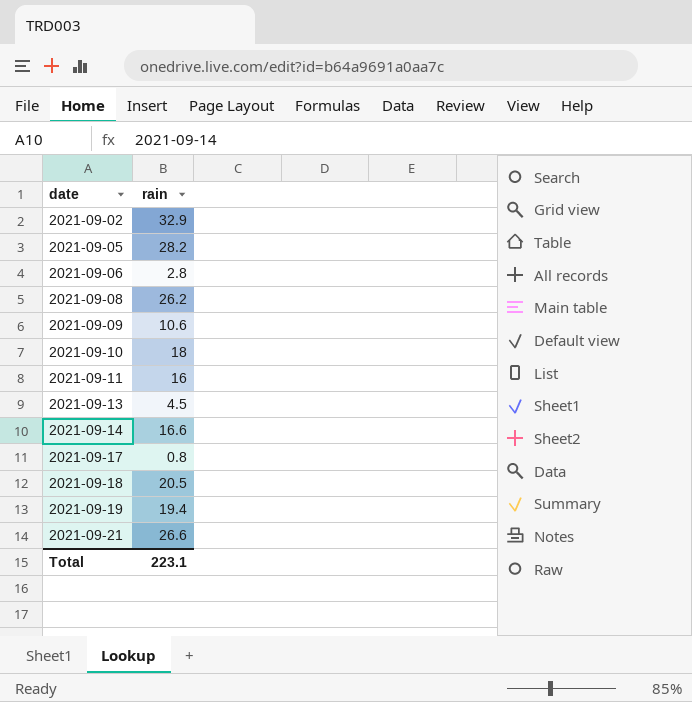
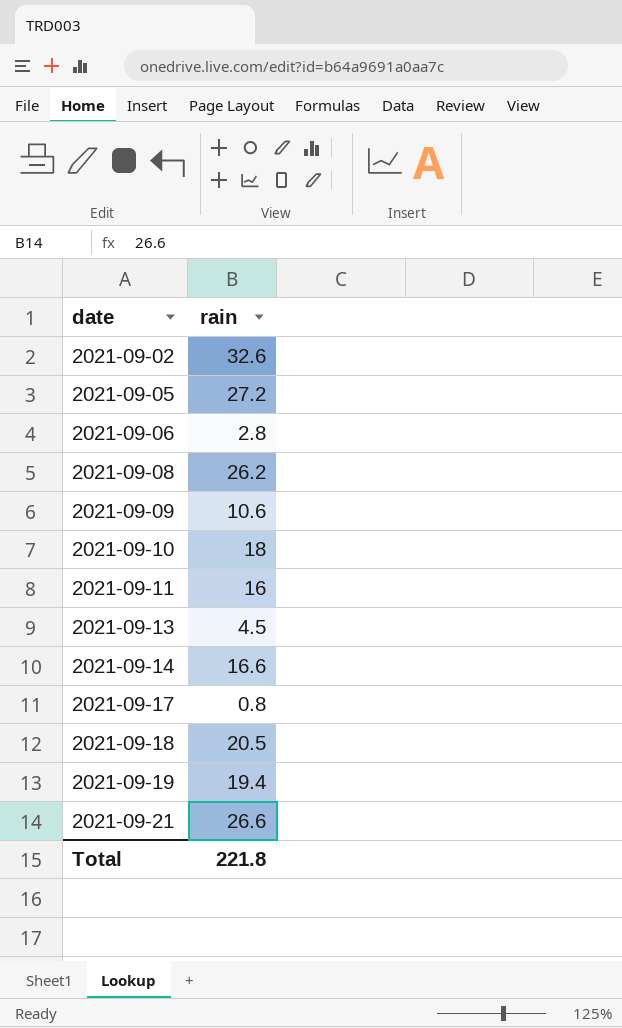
2021-09-02 | rain: 32.9 -> 32.6
2021-09-05 | rain: 28.2 -> 27.2
Total | rain: 223.1 -> 221.8

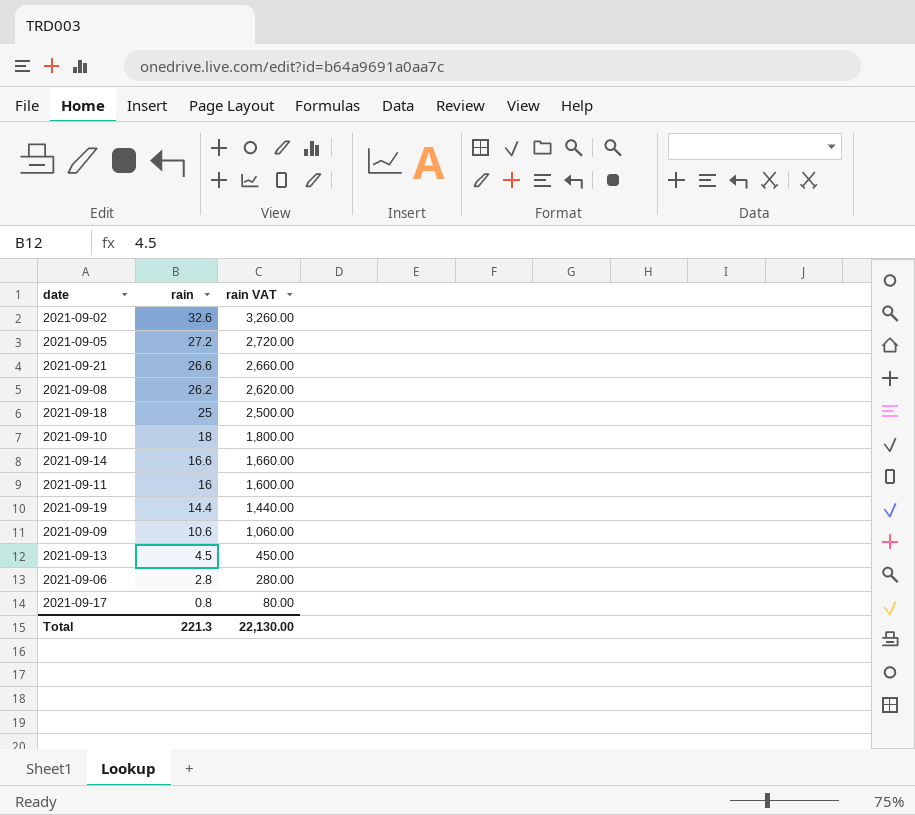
row order: date ascending -> rain descending
column rain VAT | formula: none -> [rain] * 100
2021-09-18 | rain: 20.5 -> 25
2021-09-19 | rain: 19.4 -> 14.4
Total | rain: 221.8 -> 221.3

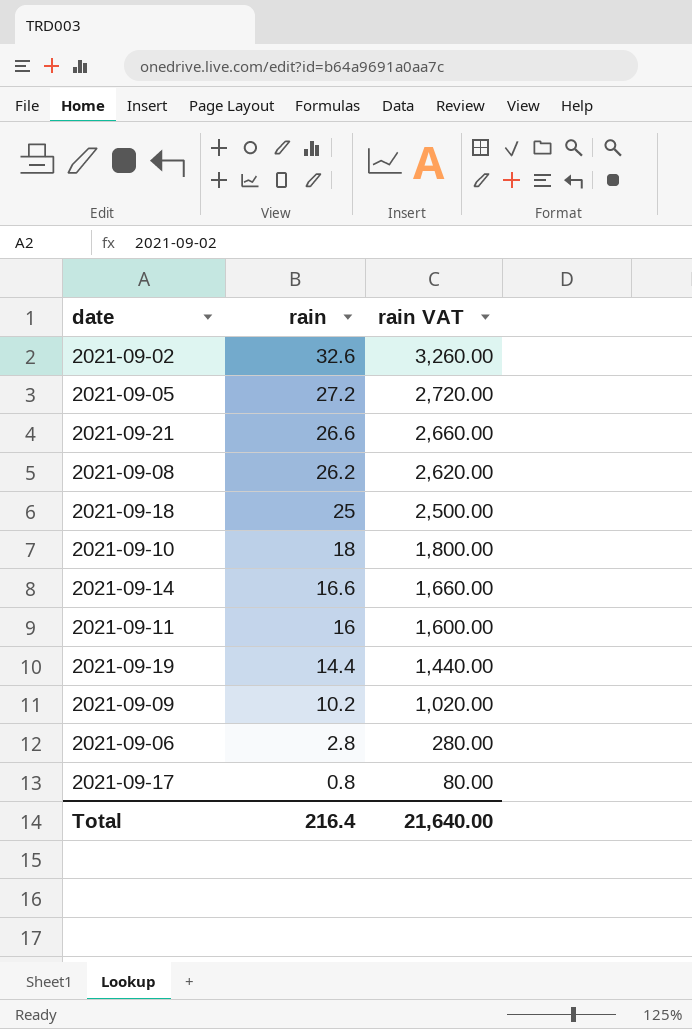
row 2021-09-13: 4.5 | 450.00 -> none
2021-09-09 | rain: 10.6 -> 10.2
2021-09-09 | rain VAT: 1,060.00 -> 1,020.00
Total | rain: 221.3 -> 216.4
Total | rain VAT: 22,130.00 -> 21,640.00

